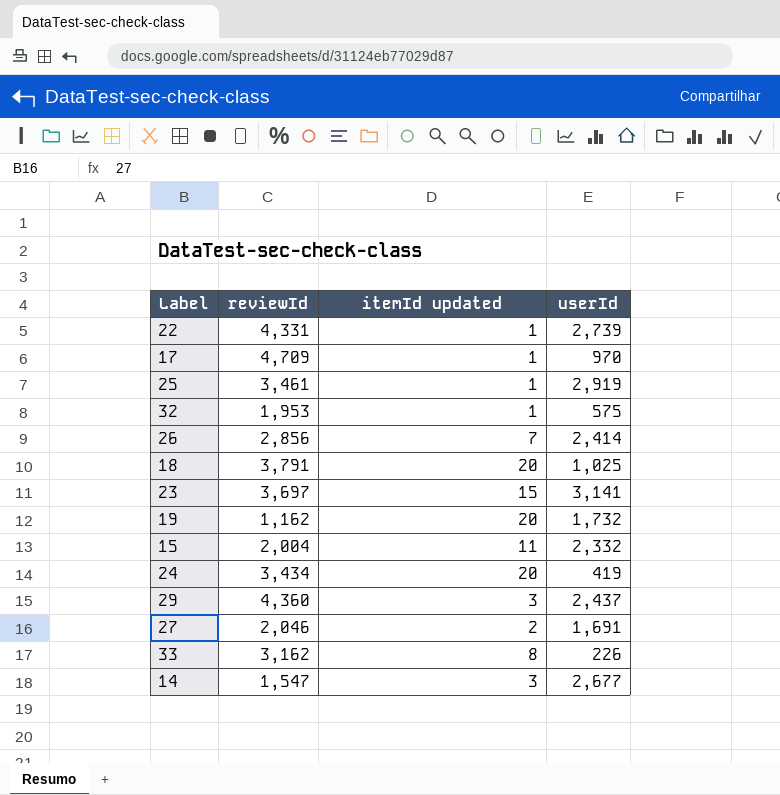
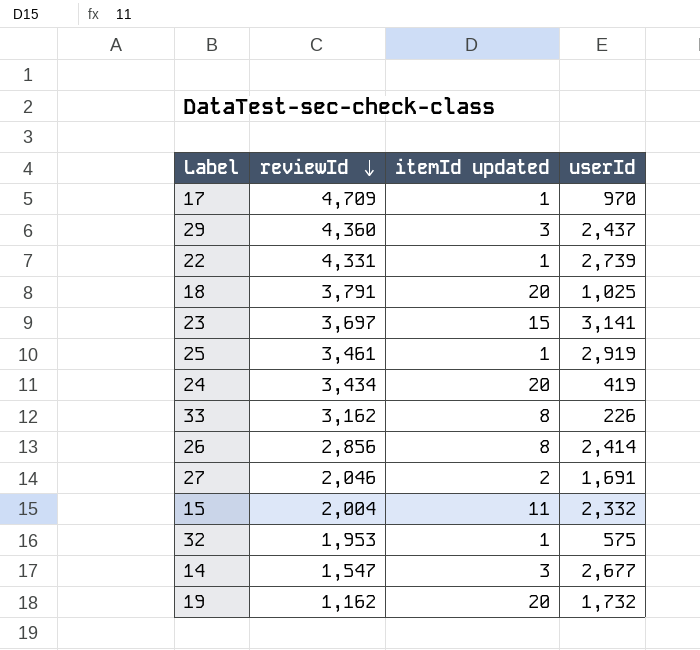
row order: none -> reviewId descending
26 | itemId updated: 7 -> 8

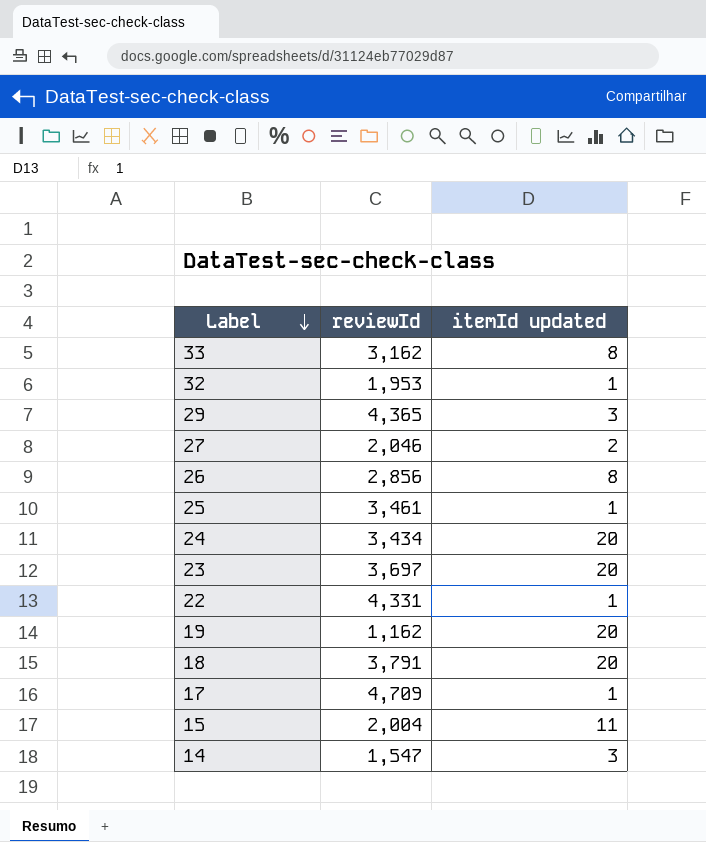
row order: reviewId descending -> Label descending
column userId | position: 4 -> none
29 | reviewId: 4,360 -> 4,365
23 | itemId updated: 15 -> 20

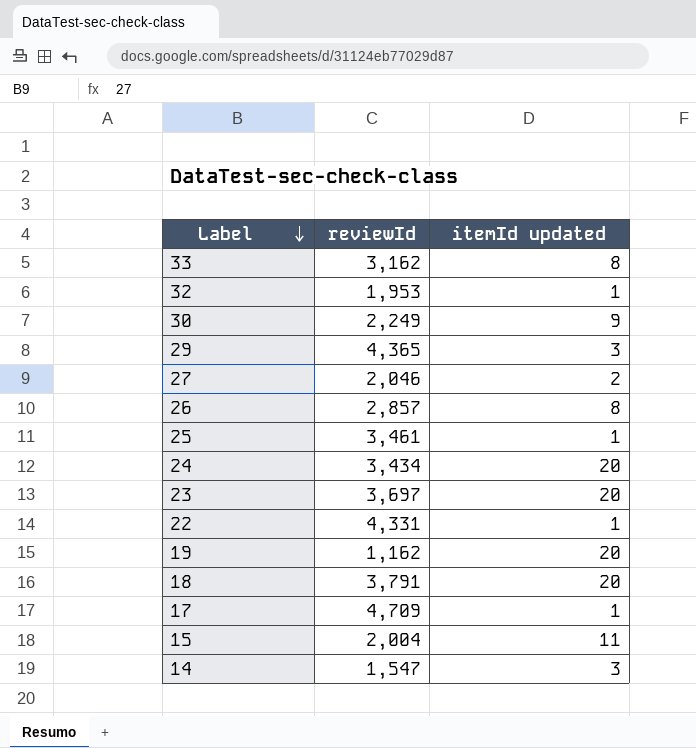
row 30: none -> 2,249 | 9
26 | reviewId: 2,856 -> 2,857

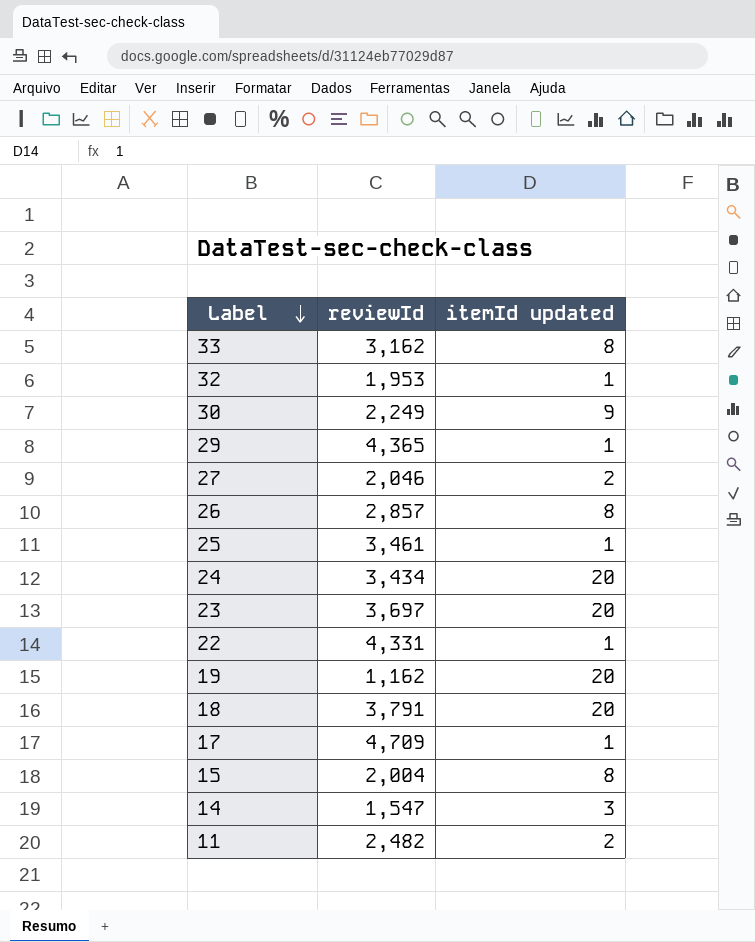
29 | itemId updated: 3 -> 1
15 | itemId updated: 11 -> 8
row 11: none -> 2,482 | 2

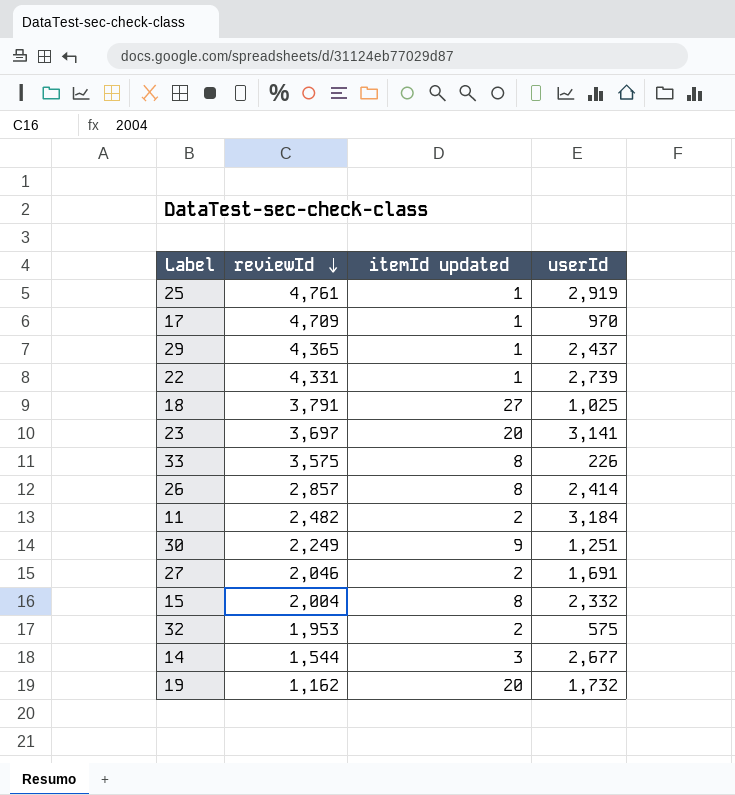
row order: Label descending -> reviewId descending
column userId | position: none -> 4
row 24: 3,434 | 20 -> none
25 | reviewId: 3,461 -> 4,761
18 | itemId updated: 20 -> 27
33 | reviewId: 3,162 -> 3,575
32 | itemId updated: 1 -> 2
14 | reviewId: 1,547 -> 1,544

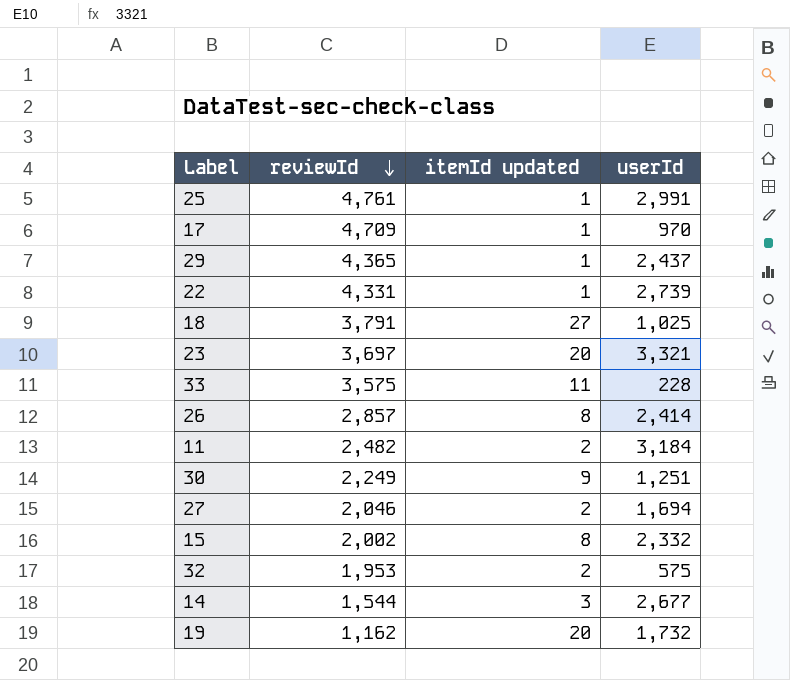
25 | userId: 2,919 -> 2,991
23 | userId: 3,141 -> 3,321
33 | itemId updated: 8 -> 11
33 | userId: 226 -> 228
27 | userId: 1,691 -> 1,694
15 | reviewId: 2,004 -> 2,002

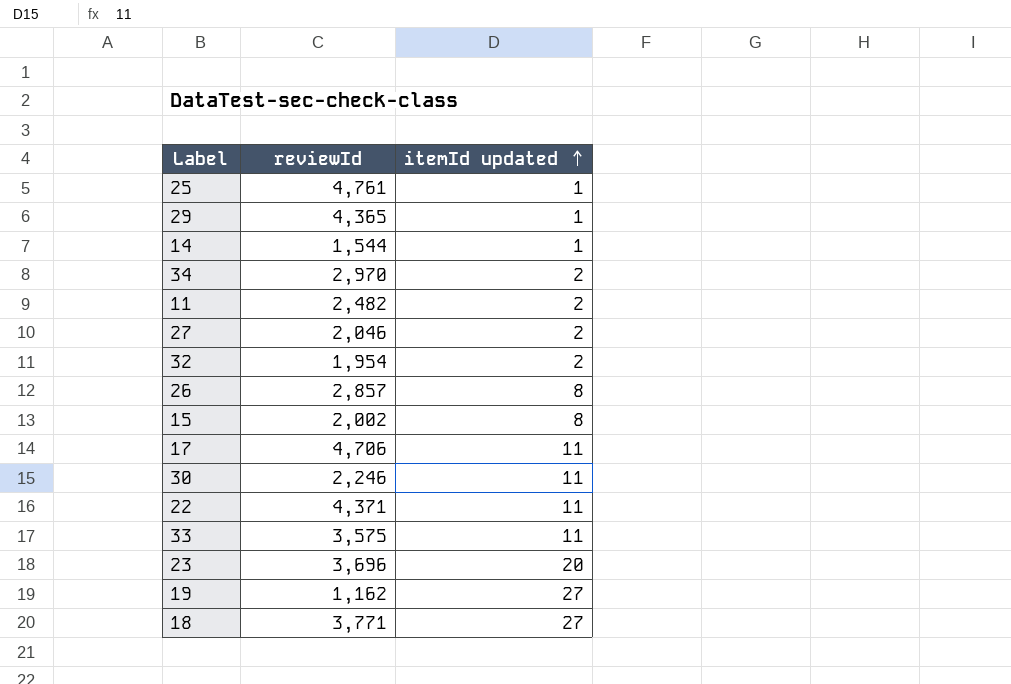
row order: reviewId descending -> itemId updated ascending
column userId | position: 4 -> none
14 | itemId updated: 3 -> 1
row 34: none -> 2,970 | 2
32 | reviewId: 1,953 -> 1,954
17 | reviewId: 4,709 -> 4,706
17 | itemId updated: 1 -> 11
30 | reviewId: 2,249 -> 2,246
30 | itemId updated: 9 -> 11
22 | reviewId: 4,331 -> 4,371
22 | itemId updated: 1 -> 11
23 | reviewId: 3,697 -> 3,696
19 | itemId updated: 20 -> 27
18 | reviewId: 3,791 -> 3,771

